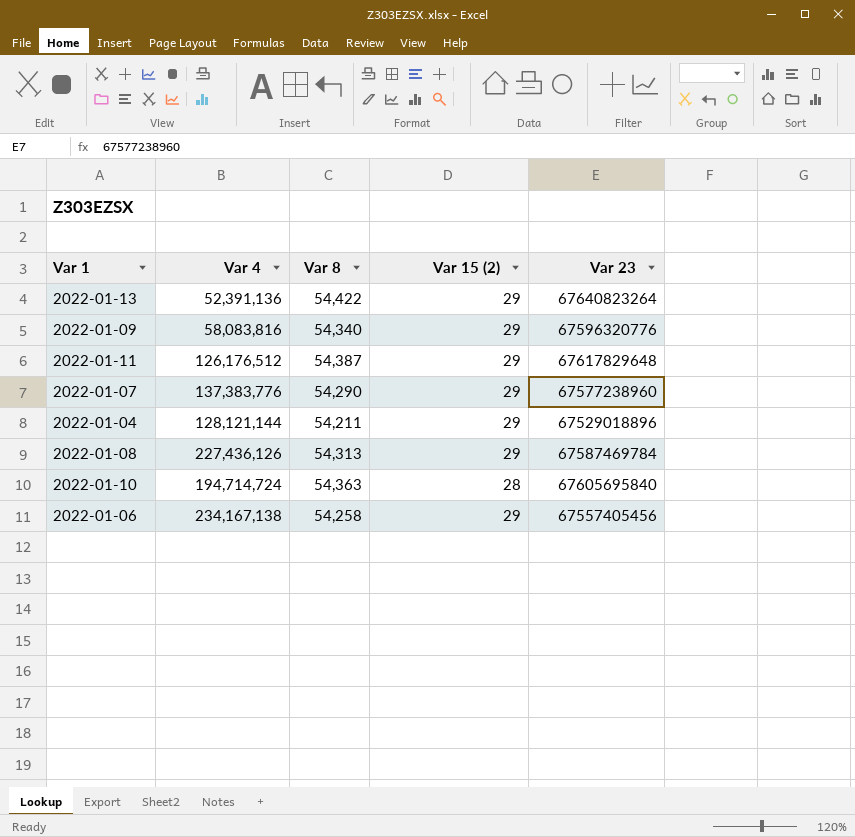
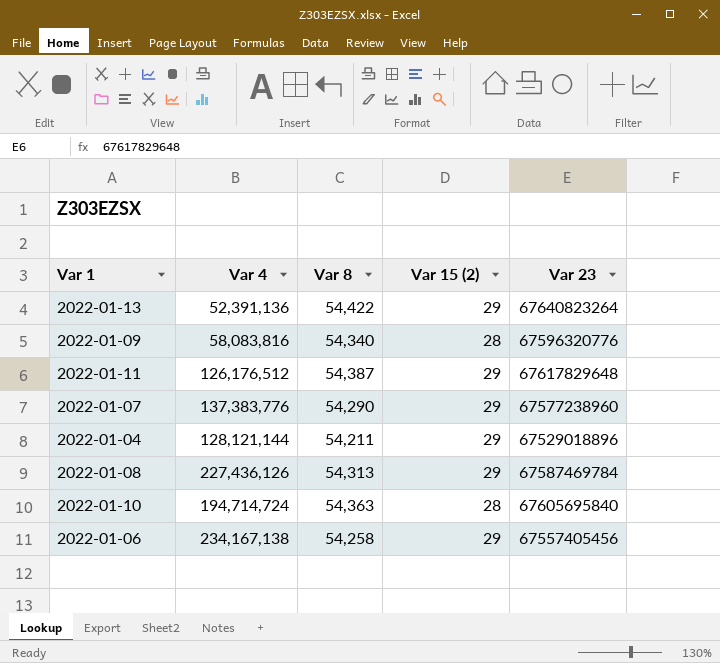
2022-01-09 | Var 15 (2): 29 -> 28

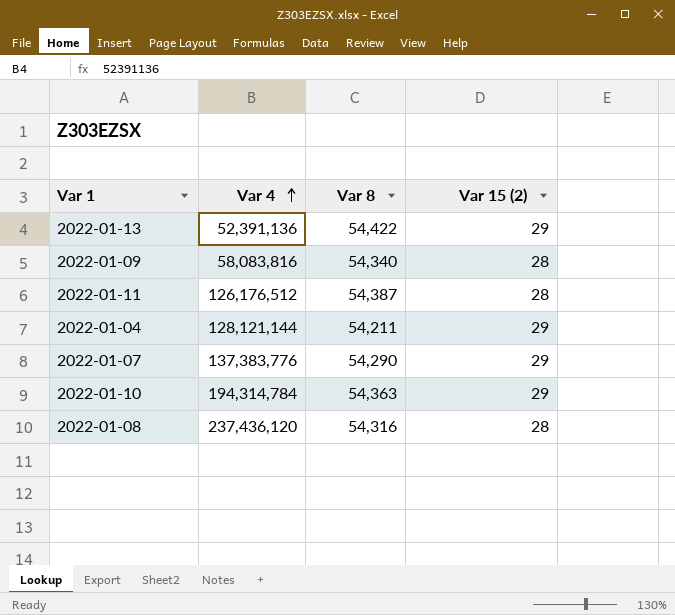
row order: none -> Var 4 ascending
column Var 23 | position: 5 -> none
row 2022-01-06: 234,167,138 | 54,258 | 29 | 67557405456 -> none
2022-01-11 | Var 15 (2): 29 -> 28
2022-01-10 | Var 4: 194,714,724 -> 194,314,784
2022-01-10 | Var 15 (2): 28 -> 29
2022-01-08 | Var 4: 227,436,126 -> 237,436,120
2022-01-08 | Var 8: 54,313 -> 54,316
2022-01-08 | Var 15 (2): 29 -> 28

